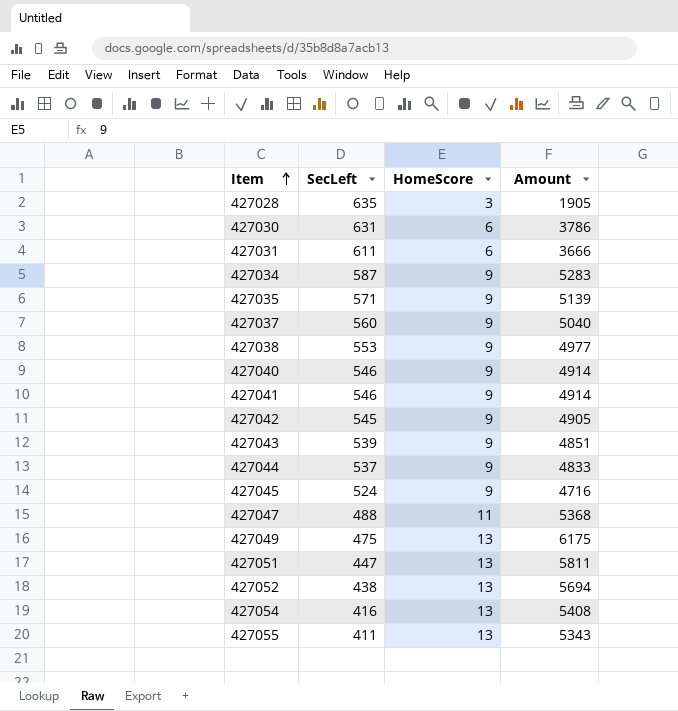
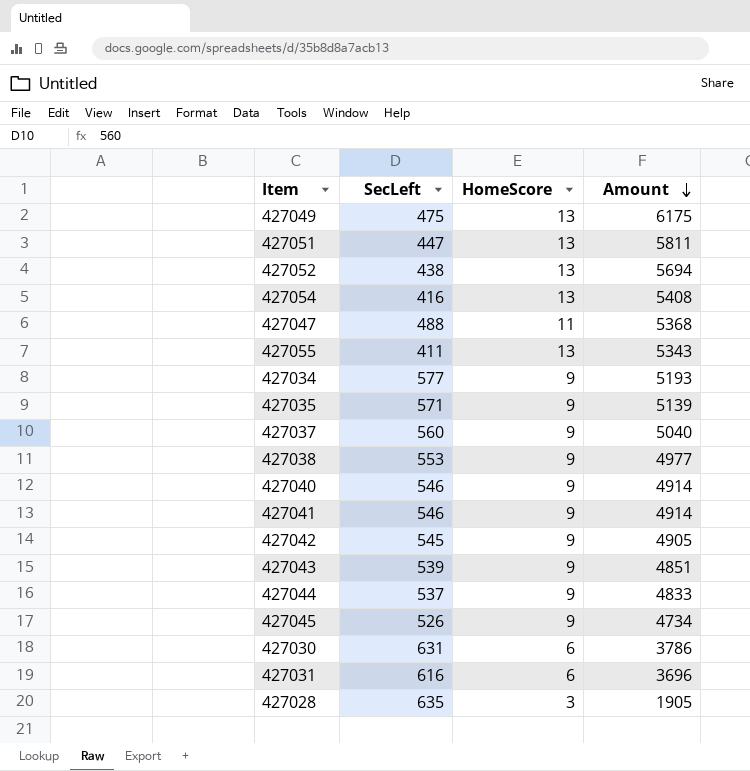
row order: Item ascending -> Amount descending
427034 | SecLeft: 587 -> 577
427034 | Amount: 5283 -> 5193
427045 | SecLeft: 524 -> 526
427045 | Amount: 4716 -> 4734
427031 | SecLeft: 611 -> 616
427031 | Amount: 3666 -> 3696

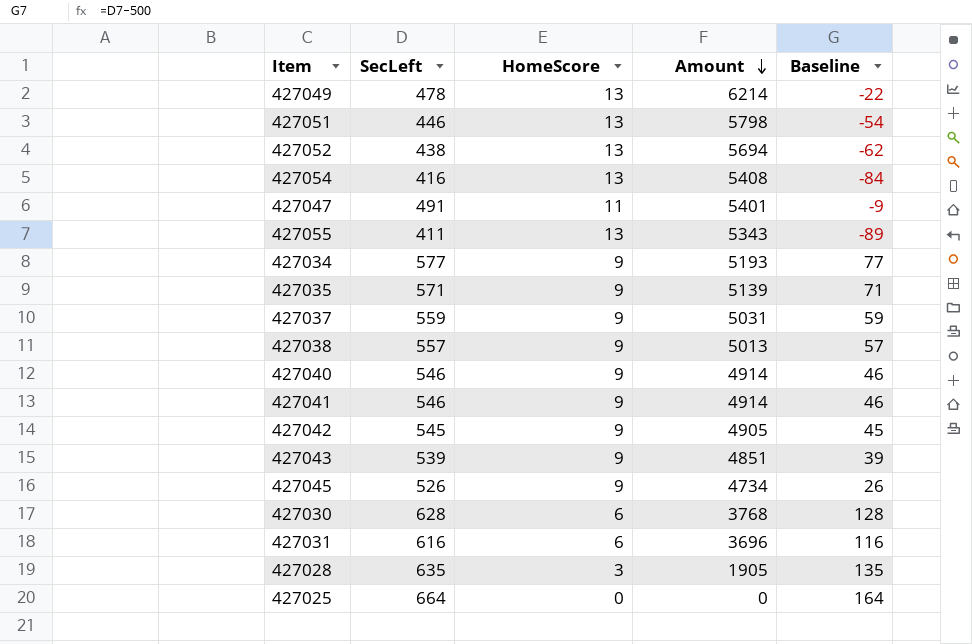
column Baseline | formula: none -> [SecLeft] - 500
row 427044: 537 | 9 | 4833 -> none
427049 | SecLeft: 475 -> 478
427049 | Amount: 6175 -> 6214
427051 | SecLeft: 447 -> 446
427051 | Amount: 5811 -> 5798
427047 | SecLeft: 488 -> 491
427047 | Amount: 5368 -> 5401
427037 | SecLeft: 560 -> 559
427037 | Amount: 5040 -> 5031
427038 | SecLeft: 553 -> 557
427038 | Amount: 4977 -> 5013
427030 | SecLeft: 631 -> 628
427030 | Amount: 3786 -> 3768
row 427025: none -> 664 | 0 | 0 | 164

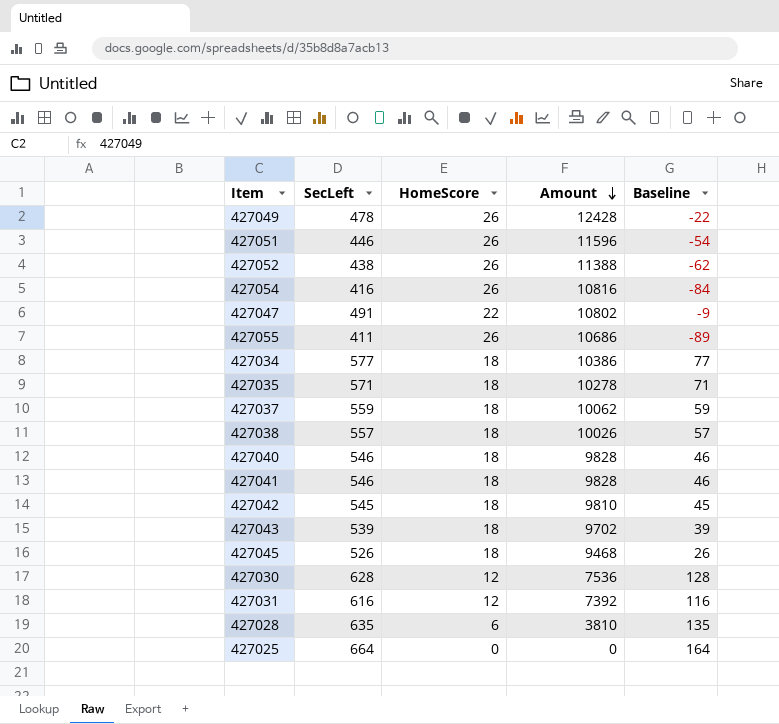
427049 | HomeScore: 13 -> 26
427049 | Amount: 6214 -> 12428
427051 | HomeScore: 13 -> 26
427051 | Amount: 5798 -> 11596
427052 | HomeScore: 13 -> 26
427052 | Amount: 5694 -> 11388
427054 | HomeScore: 13 -> 26
427054 | Amount: 5408 -> 10816
427047 | HomeScore: 11 -> 22
427047 | Amount: 5401 -> 10802
427055 | HomeScore: 13 -> 26
427055 | Amount: 5343 -> 10686
427034 | HomeScore: 9 -> 18
427034 | Amount: 5193 -> 10386
427035 | HomeScore: 9 -> 18
427035 | Amount: 5139 -> 10278
427037 | HomeScore: 9 -> 18
427037 | Amount: 5031 -> 10062
427038 | HomeScore: 9 -> 18
427038 | Amount: 5013 -> 10026
427040 | HomeScore: 9 -> 18
427040 | Amount: 4914 -> 9828
427041 | HomeScore: 9 -> 18
427041 | Amount: 4914 -> 9828
427042 | HomeScore: 9 -> 18
427042 | Amount: 4905 -> 9810
427043 | HomeScore: 9 -> 18
427043 | Amount: 4851 -> 9702
427045 | HomeScore: 9 -> 18
427045 | Amount: 4734 -> 9468
427030 | HomeScore: 6 -> 12
427030 | Amount: 3768 -> 7536
427031 | HomeScore: 6 -> 12
427031 | Amount: 3696 -> 7392
427028 | HomeScore: 3 -> 6
427028 | Amount: 1905 -> 3810

